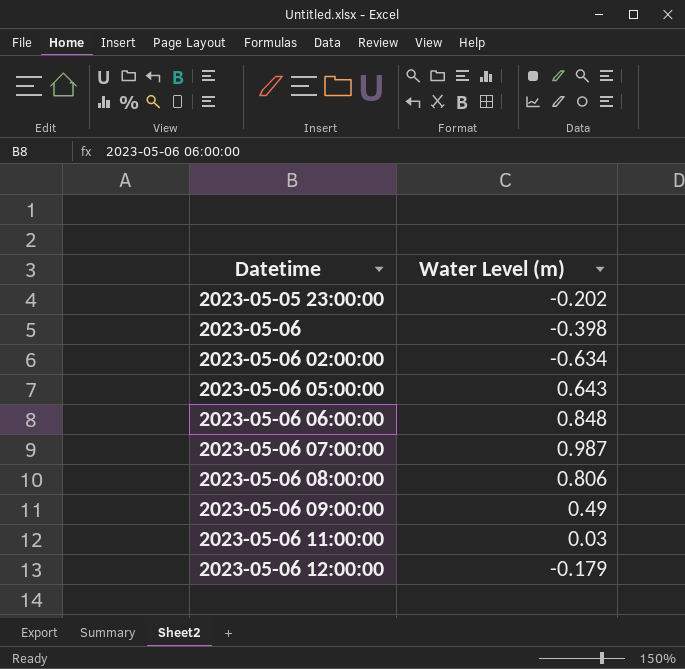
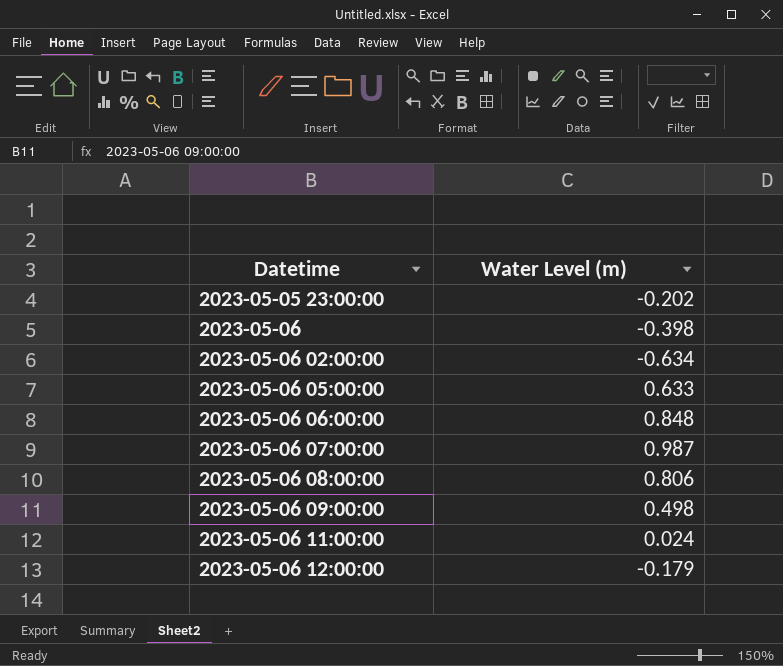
2023-05-06 05:00:00 | Water Level (m): 0.643 -> 0.633
2023-05-06 09:00:00 | Water Level (m): 0.49 -> 0.498
2023-05-06 11:00:00 | Water Level (m): 0.03 -> 0.024

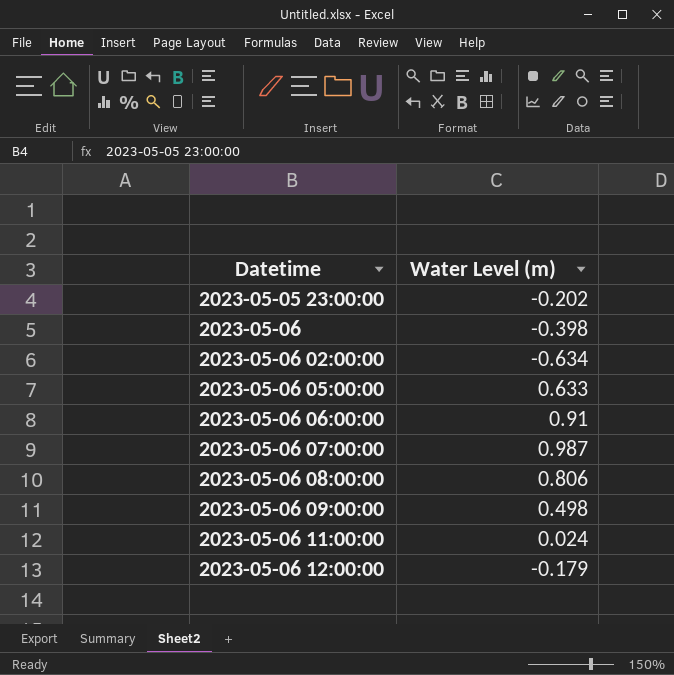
2023-05-06 06:00:00 | Water Level (m): 0.848 -> 0.91

